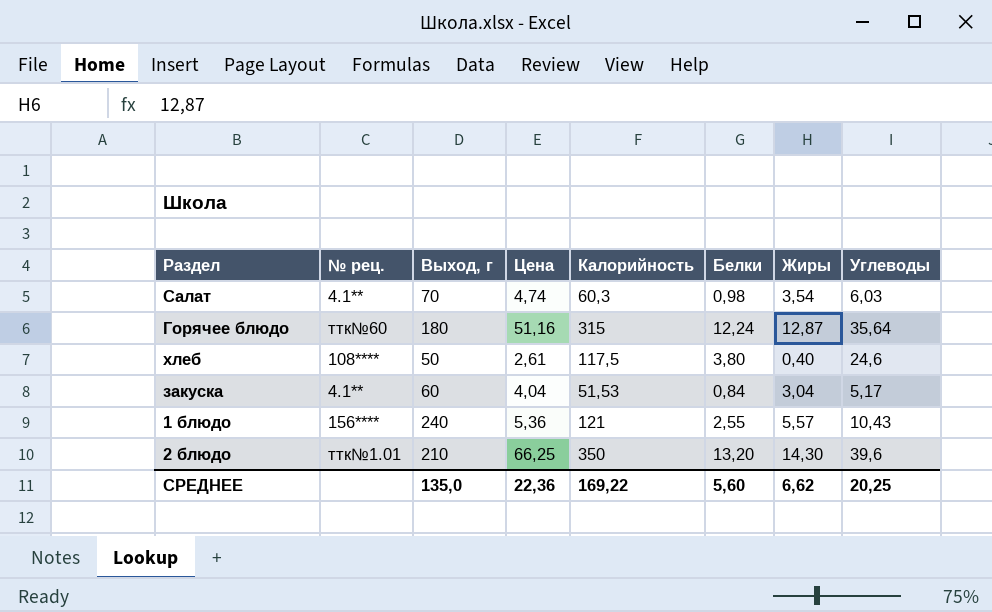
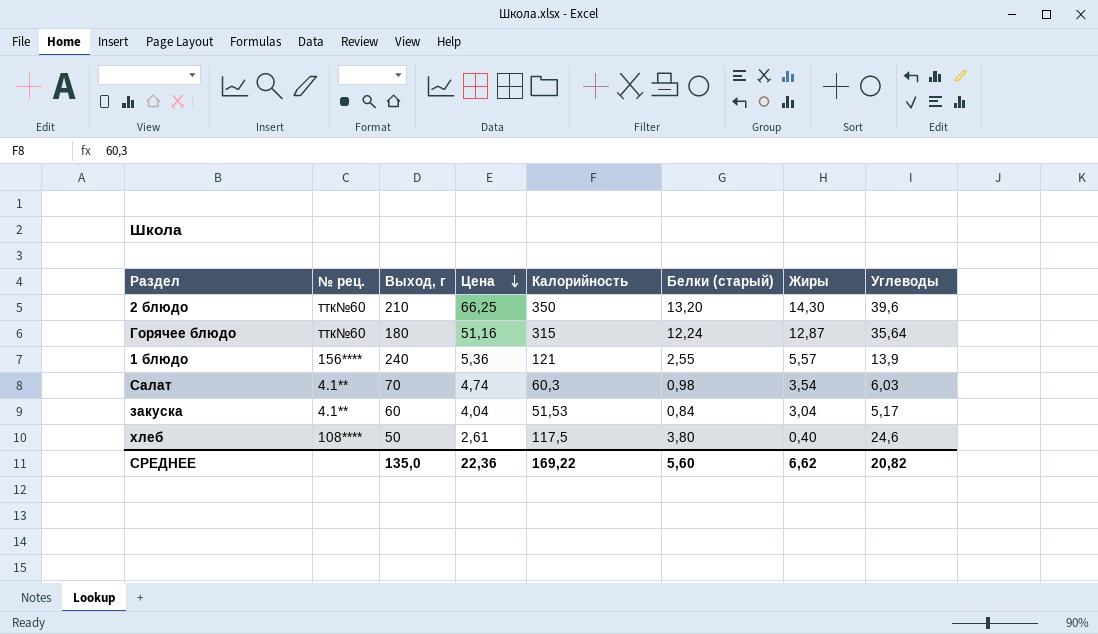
row order: none -> Цена descending
column name: Белки -> Белки (старый)
2 блюдо | № рец.: ттк№1.01 -> ттк№60
1 блюдо | Углеводы: 10,43 -> 13,9
СРЕДНЕЕ | Углеводы: 20,25 -> 20,82

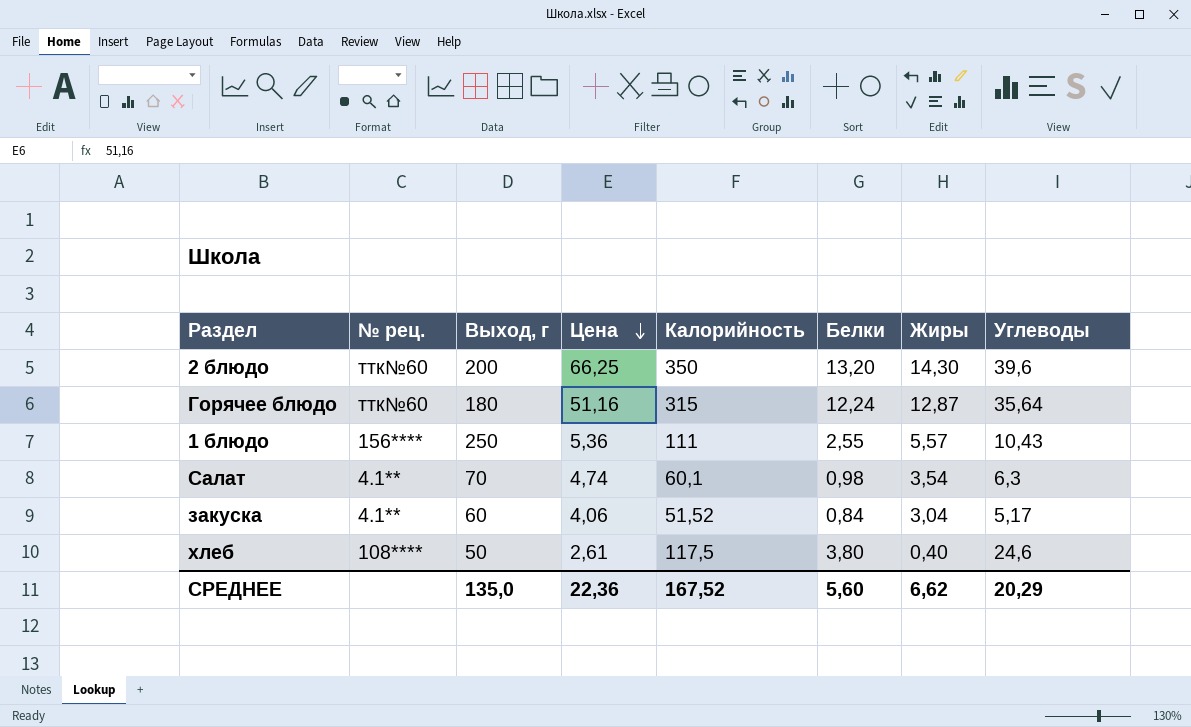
column name: Белки (старый) -> Белки
2 блюдо | Выход, г: 210 -> 200
1 блюдо | Выход, г: 240 -> 250
1 блюдо | Калорийность: 121 -> 111
1 блюдо | Углеводы: 13,9 -> 10,43
Салат | Калорийность: 60,3 -> 60,1
Салат | Углеводы: 6,03 -> 6,3
закуска | Цена: 4,04 -> 4,06
закуска | Калорийность: 51,53 -> 51,52
СРЕДНЕЕ | Калорийность: 169,22 -> 167,52
СРЕДНЕЕ | Углеводы: 20,82 -> 20,29

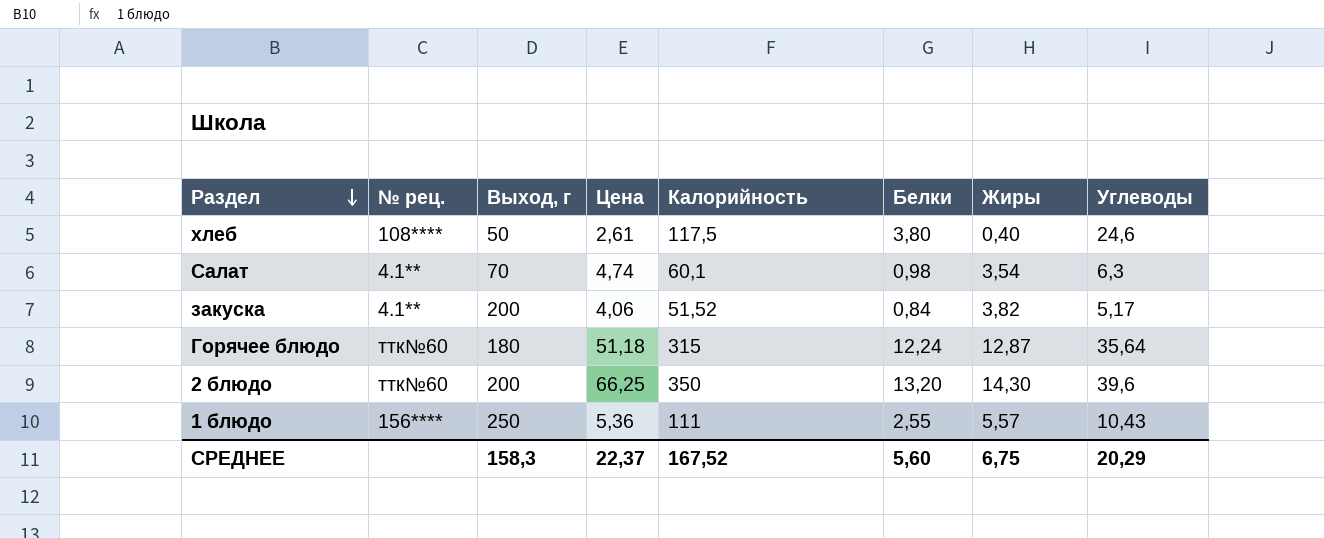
row order: Цена descending -> Раздел descending
закуска | Выход, г: 60 -> 200
закуска | Жиры: 3,04 -> 3,82
Горячее блюдо | Цена: 51,16 -> 51,18
СРЕДНЕЕ | Выход, г: 135,0 -> 158,3
СРЕДНЕЕ | Цена: 22,36 -> 22,37
СРЕДНЕЕ | Жиры: 6,62 -> 6,75

